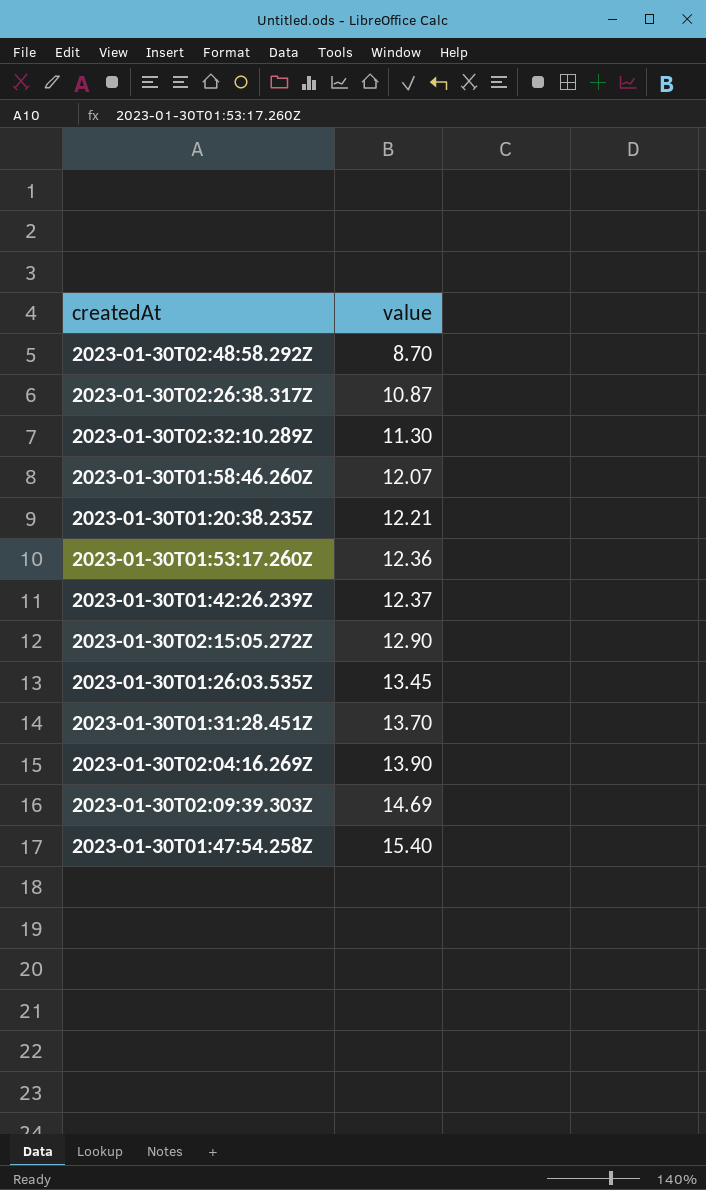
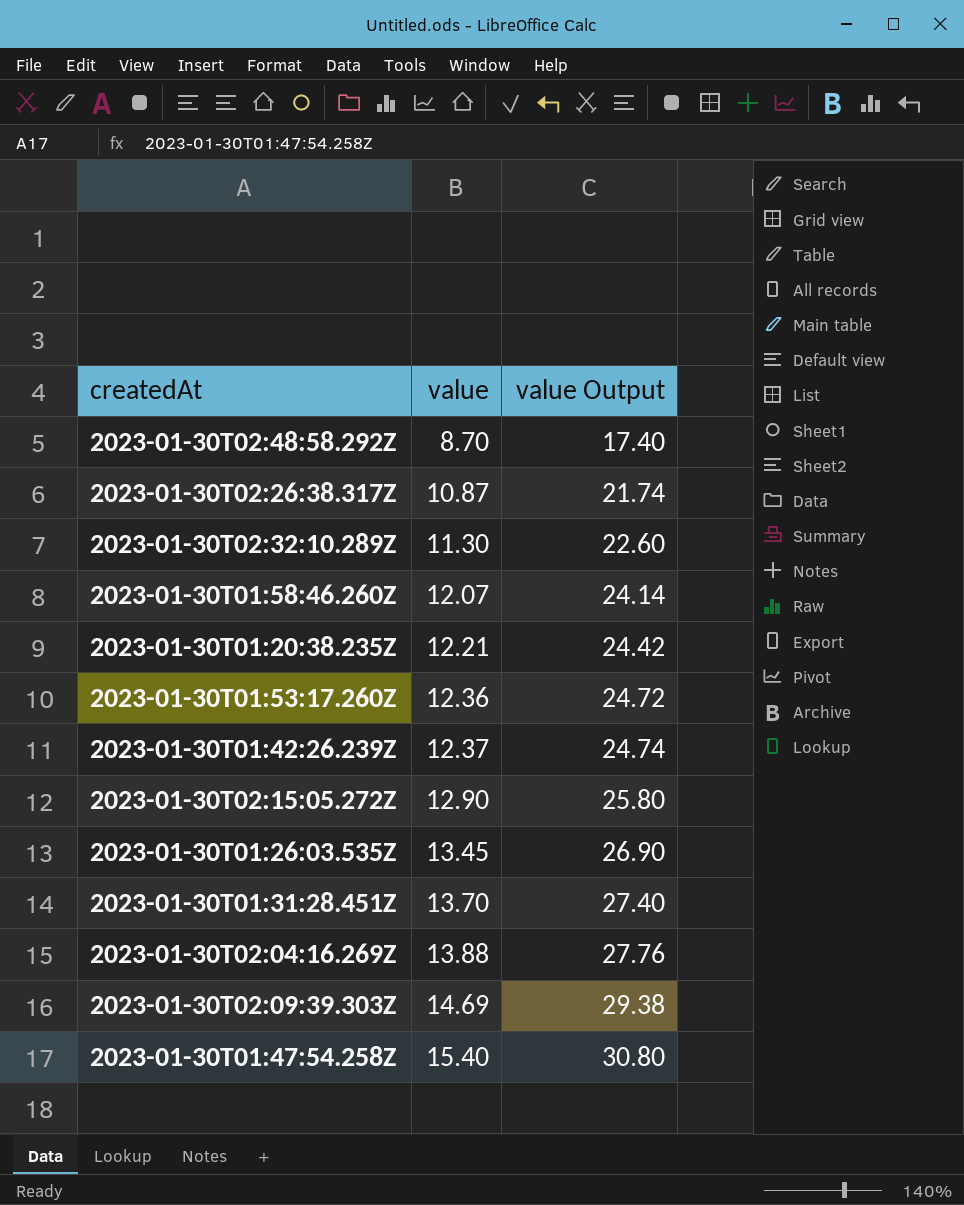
column value Output | formula: none -> [value] * 2
2023-01-30T02:04:16.269Z | value: 13.90 -> 13.88

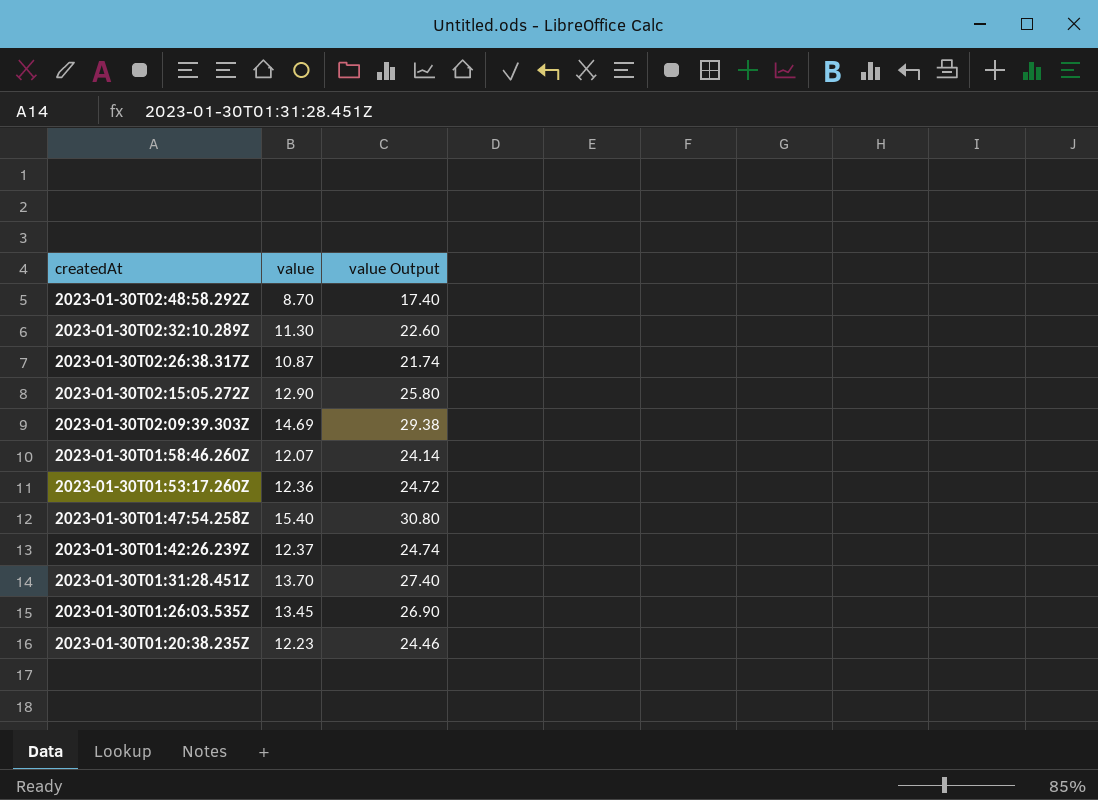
row order: value ascending -> createdAt descending
row 2023-01-30T02:04:16.269Z: 13.88 | 27.76 -> none
2023-01-30T01:20:38.235Z | value: 12.21 -> 12.23
2023-01-30T01:20:38.235Z | value Output: 24.42 -> 24.46

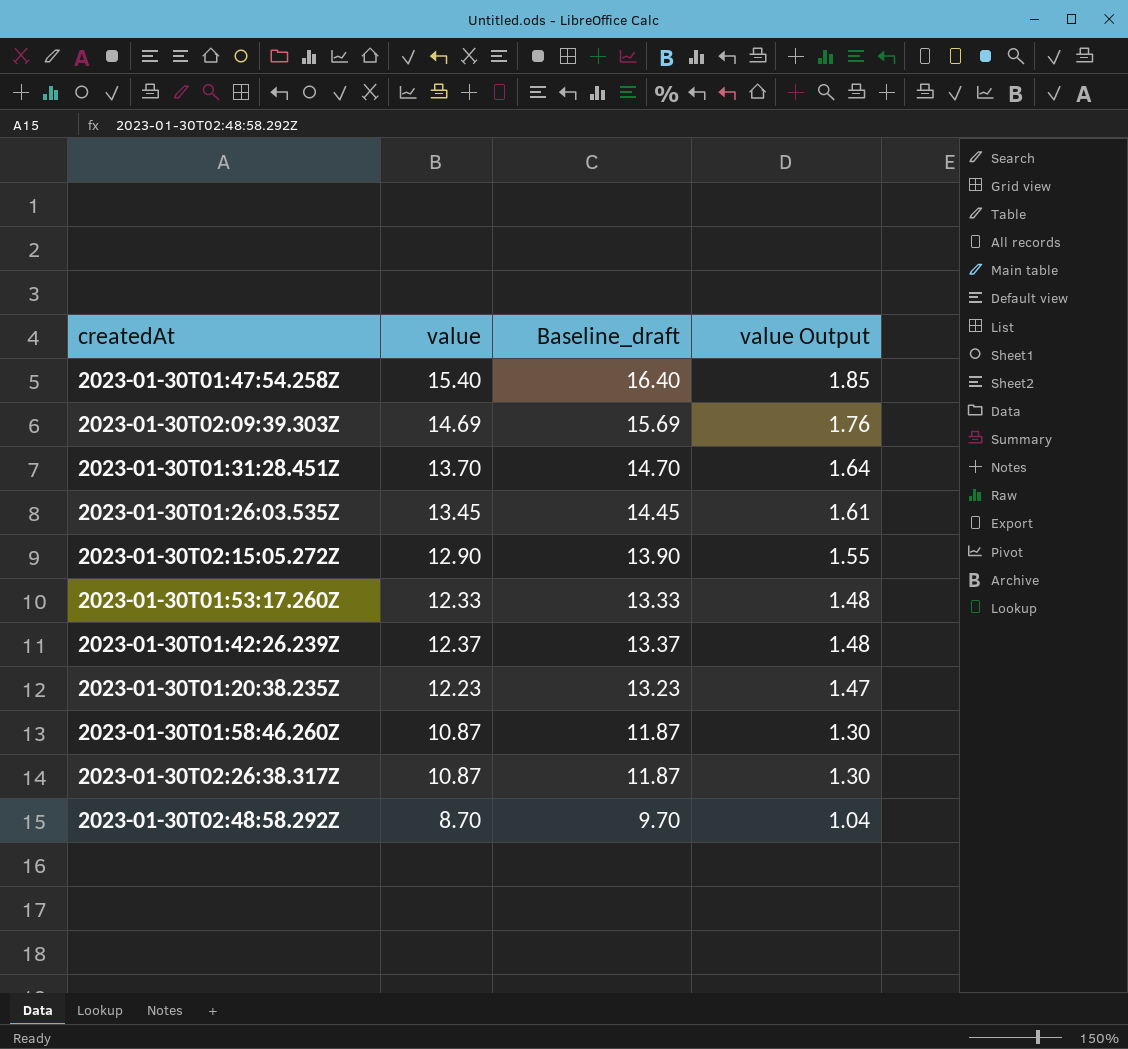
row order: createdAt descending -> value Output descending
column Baseline_draft | formula: none -> [value] + 1
column value Output | formula: [value] * 2 -> [value] * 0.12
row 2023-01-30T02:32:10.289Z: 11.30 | 22.60 -> none
2023-01-30T01:53:17.260Z | value: 12.36 -> 12.33
2023-01-30T01:58:46.260Z | value: 12.07 -> 10.87

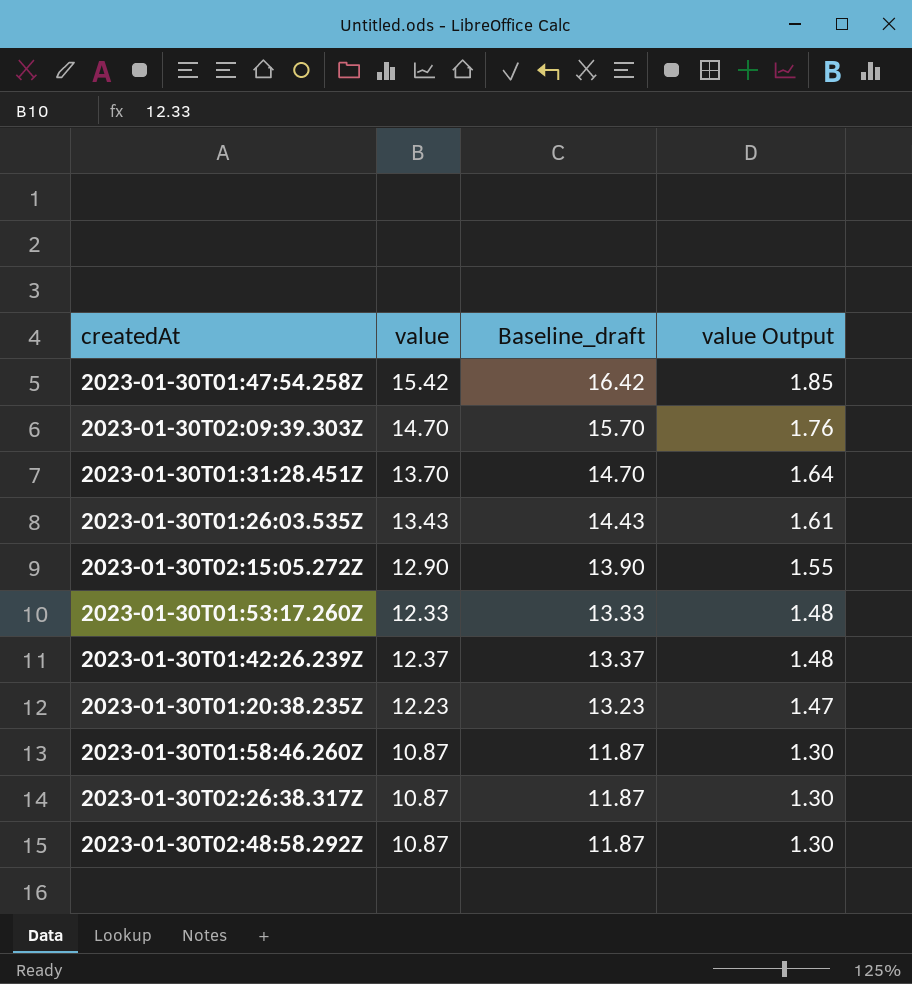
2023-01-30T01:47:54.258Z | value: 15.40 -> 15.42
2023-01-30T01:47:54.258Z | Baseline_draft: 16.40 -> 16.42
2023-01-30T02:09:39.303Z | value: 14.69 -> 14.70
2023-01-30T02:09:39.303Z | Baseline_draft: 15.69 -> 15.70
2023-01-30T01:26:03.535Z | value: 13.45 -> 13.43
2023-01-30T01:26:03.535Z | Baseline_draft: 14.45 -> 14.43
2023-01-30T02:48:58.292Z | value: 8.70 -> 10.87
2023-01-30T02:48:58.292Z | Baseline_draft: 9.70 -> 11.87
2023-01-30T02:48:58.292Z | value Output: 1.04 -> 1.30

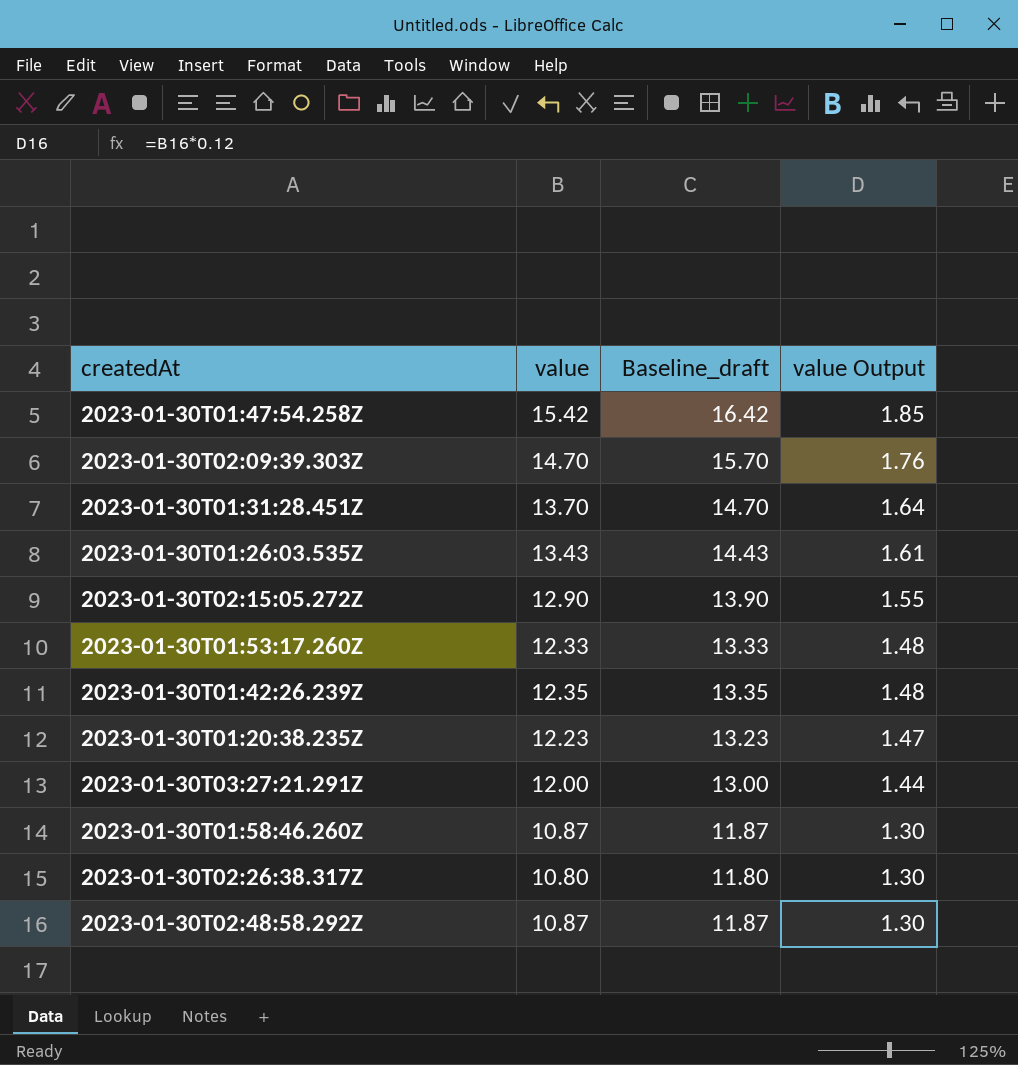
2023-01-30T01:42:26.239Z | value: 12.37 -> 12.35
2023-01-30T01:42:26.239Z | Baseline_draft: 13.37 -> 13.35
row 2023-01-30T03:27:21.291Z: none -> 12.00 | 13.00 | 1.44
2023-01-30T02:26:38.317Z | value: 10.87 -> 10.80
2023-01-30T02:26:38.317Z | Baseline_draft: 11.87 -> 11.80

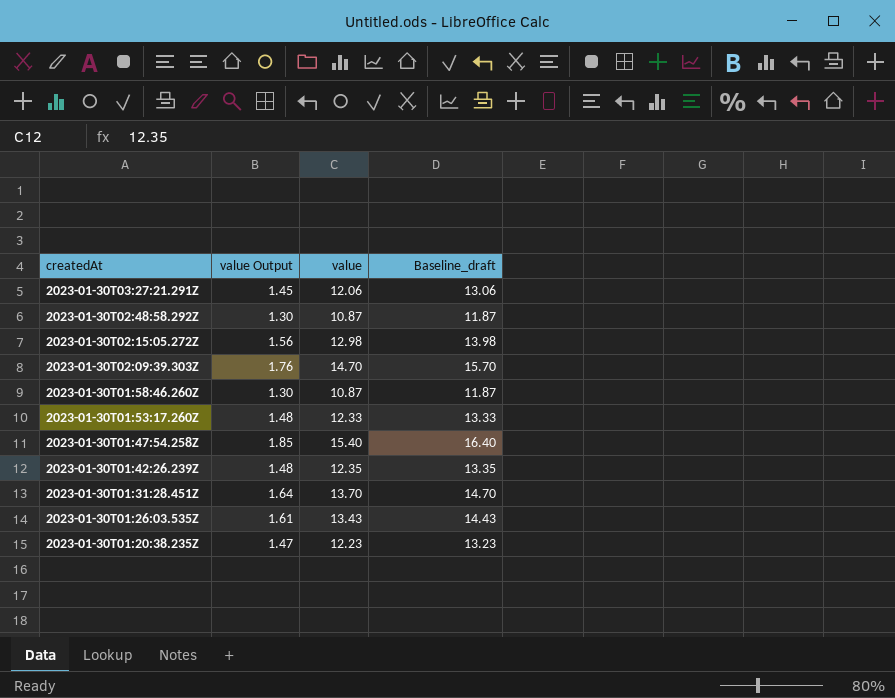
row order: value Output descending -> createdAt descending
column value Output | position: 4 -> 2
row 2023-01-30T02:26:38.317Z: 10.80 | 11.80 | 1.30 -> none
2023-01-30T03:27:21.291Z | value Output: 1.44 -> 1.45
2023-01-30T03:27:21.291Z | value: 12.00 -> 12.06
2023-01-30T03:27:21.291Z | Baseline_draft: 13.00 -> 13.06
2023-01-30T02:15:05.272Z | value Output: 1.55 -> 1.56
2023-01-30T02:15:05.272Z | value: 12.90 -> 12.98
2023-01-30T02:15:05.272Z | Baseline_draft: 13.90 -> 13.98
2023-01-30T01:47:54.258Z | value: 15.42 -> 15.40
2023-01-30T01:47:54.258Z | Baseline_draft: 16.42 -> 16.40

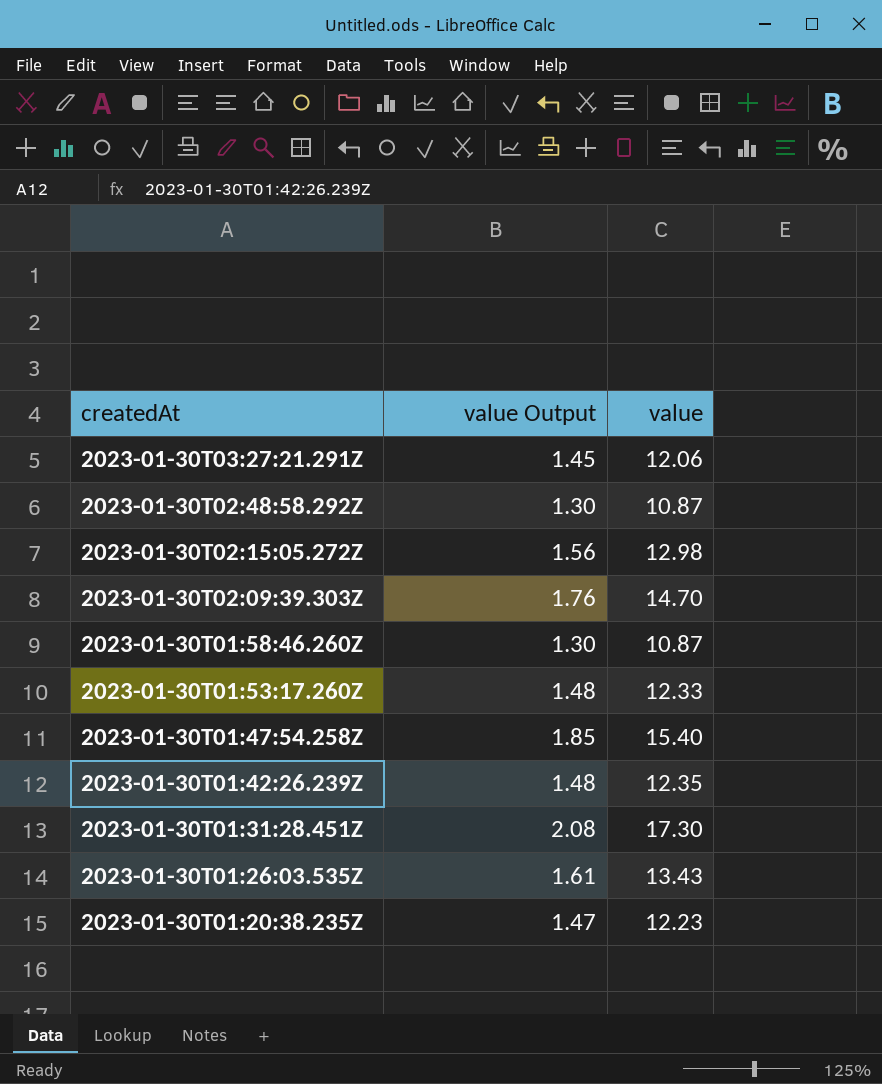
column Baseline_draft | formula: [value] + 1 -> none
2023-01-30T01:31:28.451Z | value Output: 1.64 -> 2.08
2023-01-30T01:31:28.451Z | value: 13.70 -> 17.30

